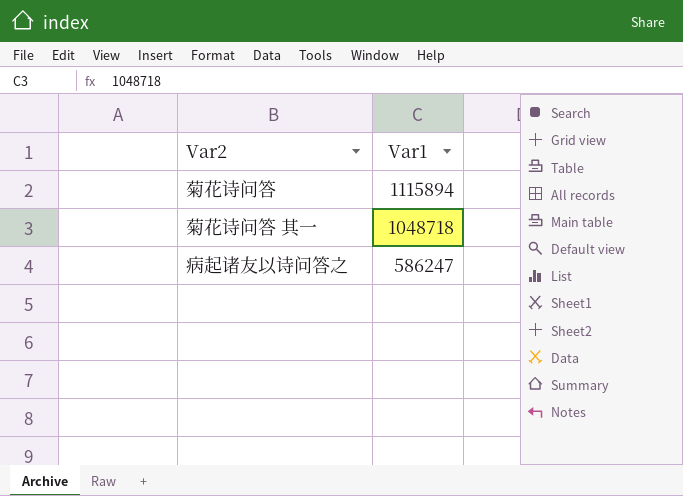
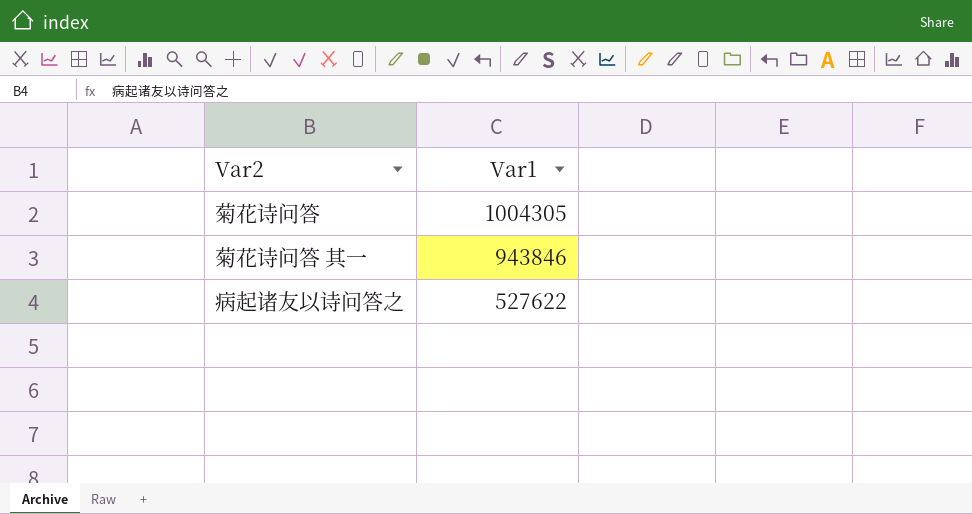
菊花诗问答 | Var1: 1115894 -> 1004305
菊花诗问答 其一 | Var1: 1048718 -> 943846
病起诸友以诗问答之 | Var1: 586247 -> 527622

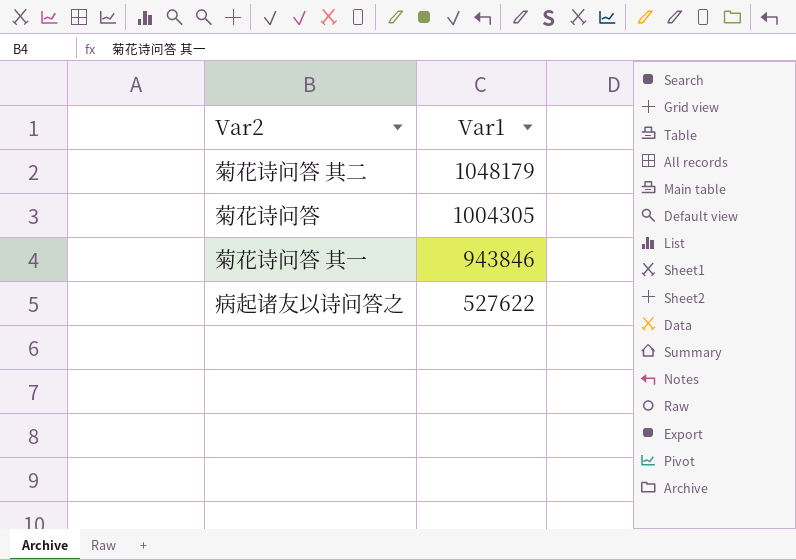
row 菊花诗问答 其二: none -> 1048179

